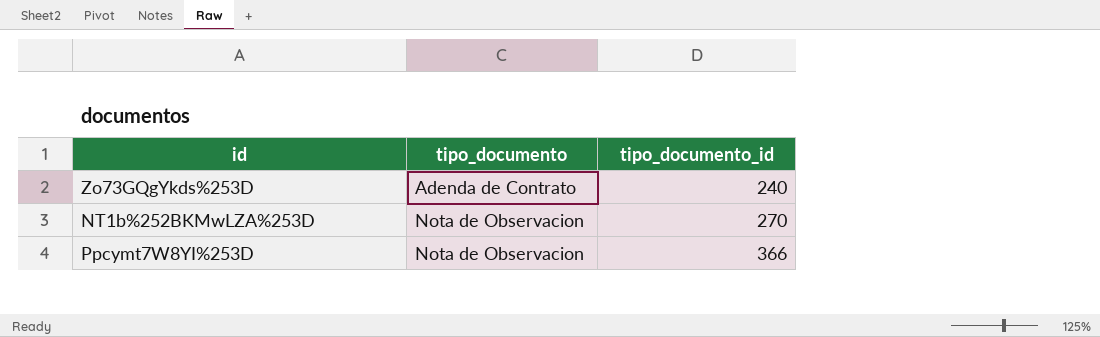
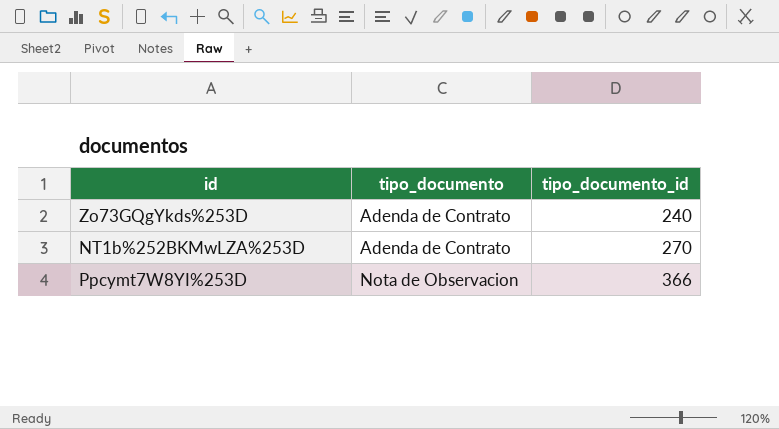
NT1b%252BKMwLZA%253D | tipo_documento: Nota de Observacion -> Adenda de Contrato

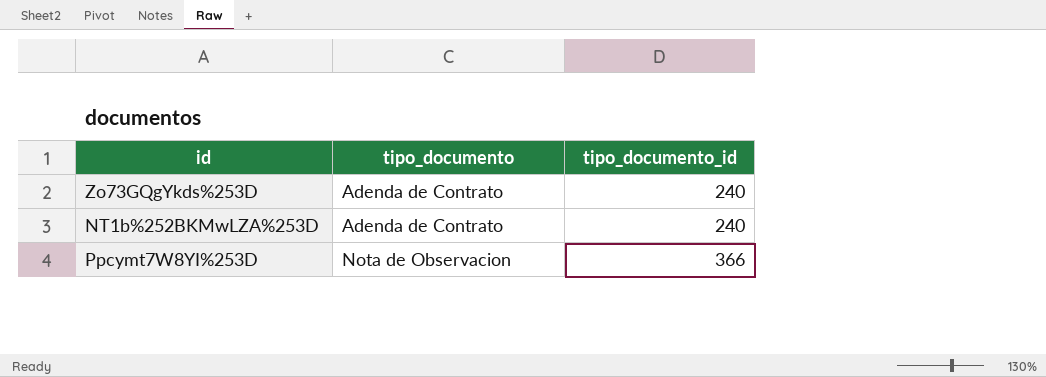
NT1b%252BKMwLZA%253D | tipo_documento_id: 270 -> 240

